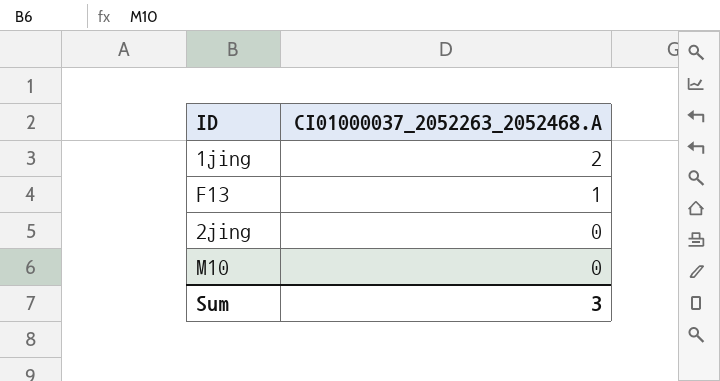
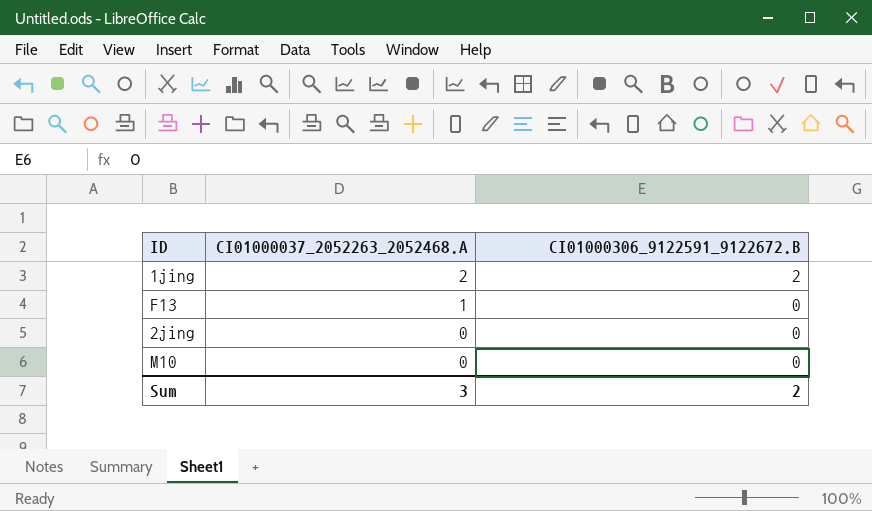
column CI01000306_9122591_9122672.B | position: none -> 3

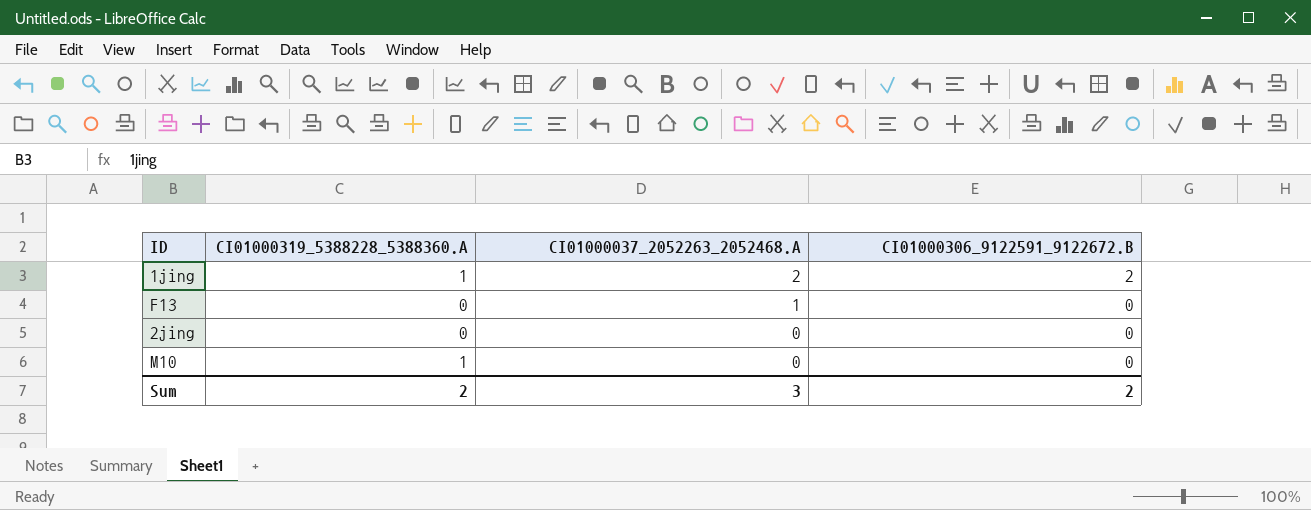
column CI01000319_5388228_5388360.A | position: none -> 2

